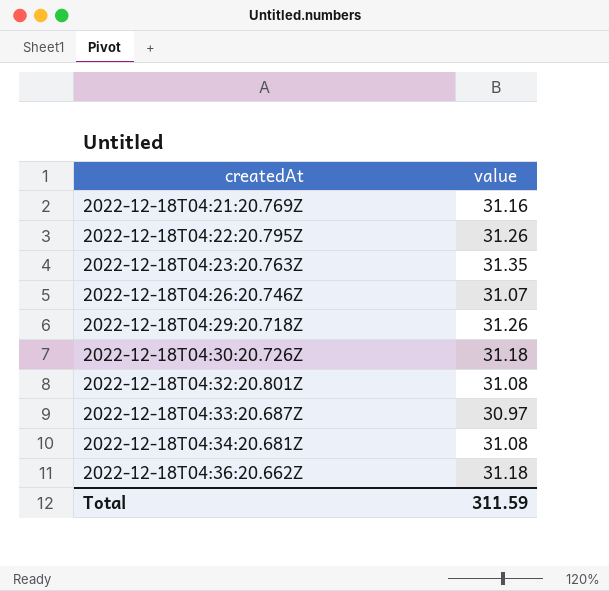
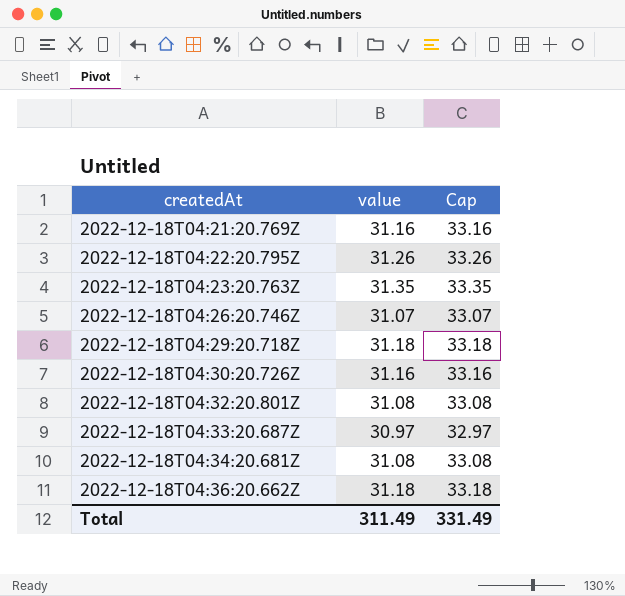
column Cap | formula: none -> [value] + 2
2022-12-18T04:29:20.718Z | value: 31.26 -> 31.18
2022-12-18T04:30:20.726Z | value: 31.18 -> 31.16
Total | value: 311.59 -> 311.49

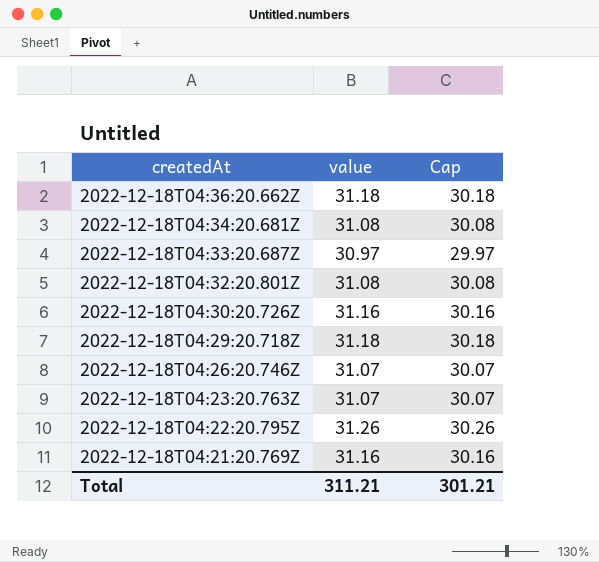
row order: createdAt ascending -> createdAt descending
column Cap | formula: [value] + 2 -> [value] - 1
2022-12-18T04:23:20.763Z | value: 31.35 -> 31.07
Total | value: 311.49 -> 311.21
Total | Cap: 331.49 -> 301.21

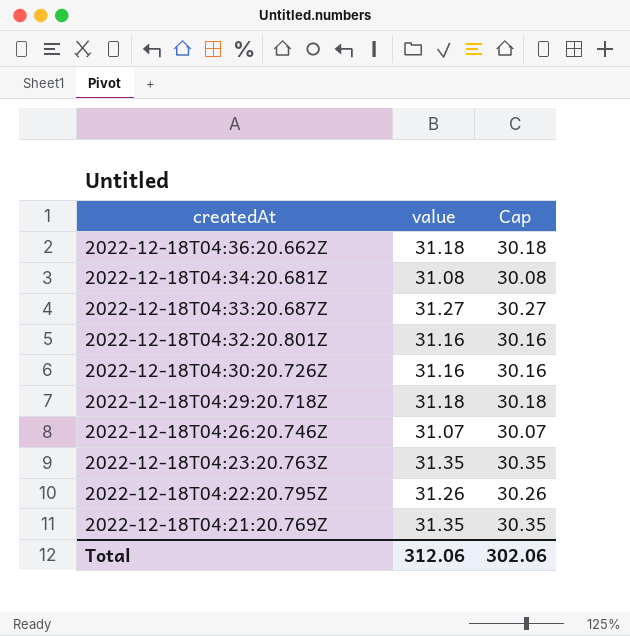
2022-12-18T04:33:20.687Z | value: 30.97 -> 31.27
2022-12-18T04:33:20.687Z | Cap: 29.97 -> 30.27
2022-12-18T04:32:20.801Z | value: 31.08 -> 31.16
2022-12-18T04:32:20.801Z | Cap: 30.08 -> 30.16
2022-12-18T04:23:20.763Z | value: 31.07 -> 31.35
2022-12-18T04:23:20.763Z | Cap: 30.07 -> 30.35
2022-12-18T04:21:20.769Z | value: 31.16 -> 31.35
2022-12-18T04:21:20.769Z | Cap: 30.16 -> 30.35
Total | value: 311.21 -> 312.06
Total | Cap: 301.21 -> 302.06

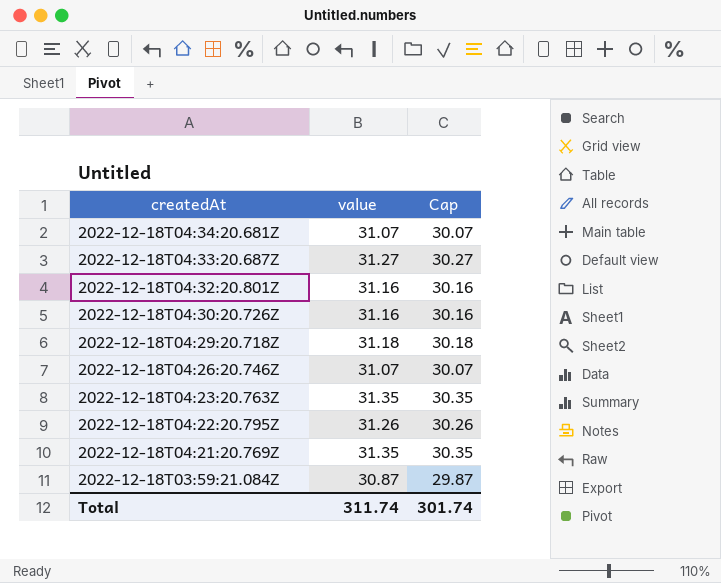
row 2022-12-18T04:36:20.662Z: 31.18 | 30.18 -> none
2022-12-18T04:34:20.681Z | value: 31.08 -> 31.07
2022-12-18T04:34:20.681Z | Cap: 30.08 -> 30.07
row 2022-12-18T03:59:21.084Z: none -> 30.87 | 29.87
Total | value: 312.06 -> 311.74
Total | Cap: 302.06 -> 301.74

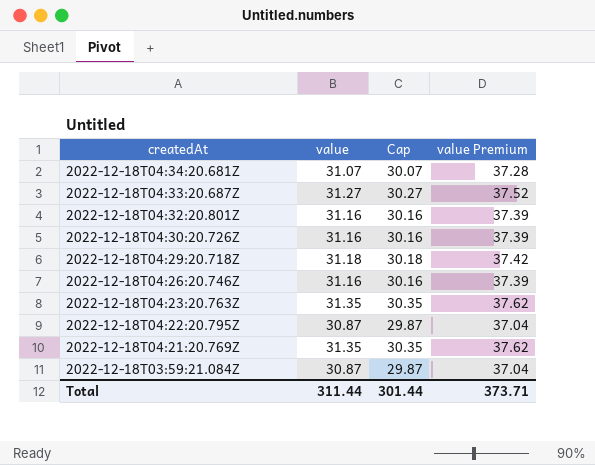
column value Premium | formula: none -> [value] * 1.2
2022-12-18T04:26:20.746Z | value: 31.07 -> 31.16
2022-12-18T04:26:20.746Z | Cap: 30.07 -> 30.16
2022-12-18T04:22:20.795Z | value: 31.26 -> 30.87
2022-12-18T04:22:20.795Z | Cap: 30.26 -> 29.87
Total | value: 311.74 -> 311.44
Total | Cap: 301.74 -> 301.44

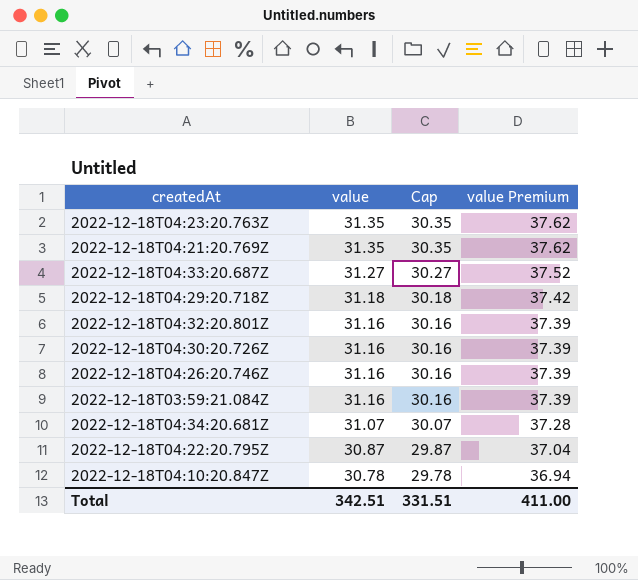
row order: createdAt descending -> value descending
2022-12-18T03:59:21.084Z | value: 30.87 -> 31.16
2022-12-18T03:59:21.084Z | Cap: 29.87 -> 30.16
2022-12-18T03:59:21.084Z | value Premium: 37.04 -> 37.39
row 2022-12-18T04:10:20.847Z: none -> 30.78 | 29.78 | 36.94
Total | value: 311.44 -> 342.51
Total | Cap: 301.44 -> 331.51
Total | value Premium: 373.71 -> 411.00

